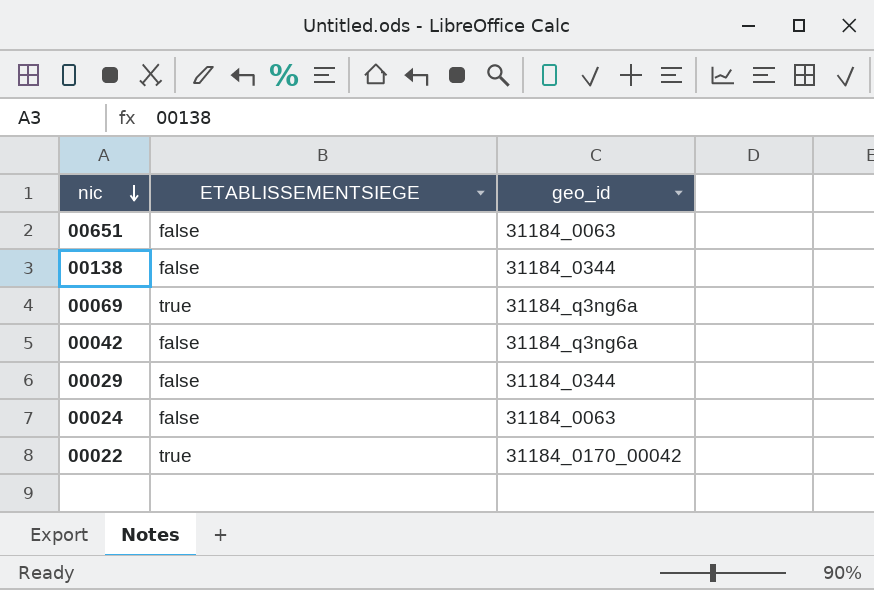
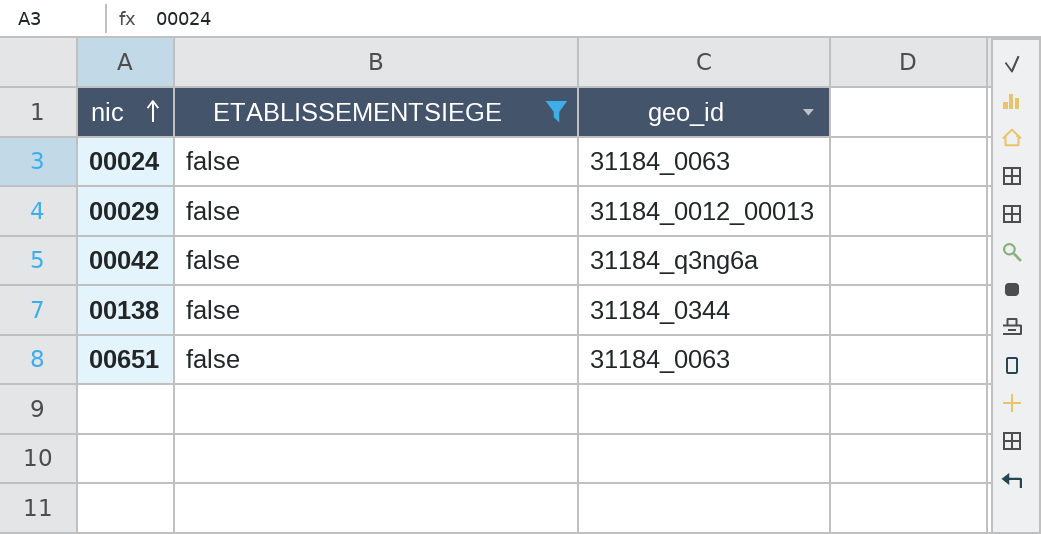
filter: none -> ETABLISSEMENTSIEGE = false
row order: nic descending -> nic ascending
00029 | geo_id: 31184_0344 -> 31184_0012_00013

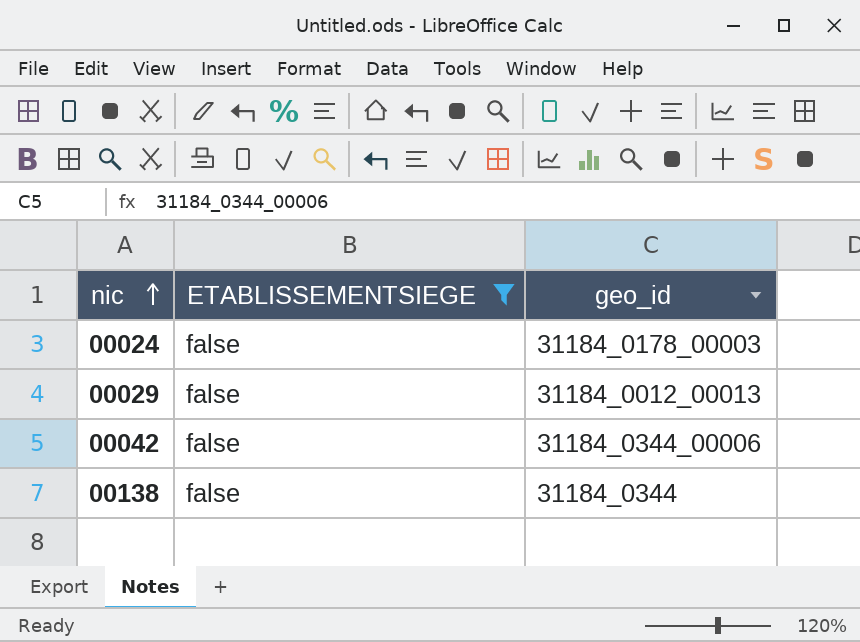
row 00651: false | 31184_0063 -> none
00024 | geo_id: 31184_0063 -> 31184_0178_00003
00042 | geo_id: 31184_q3ng6a -> 31184_0344_00006

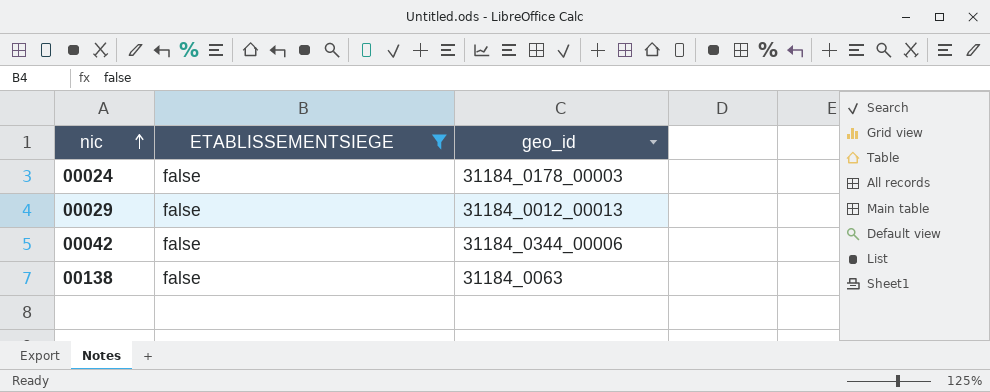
00138 | geo_id: 31184_0344 -> 31184_0063

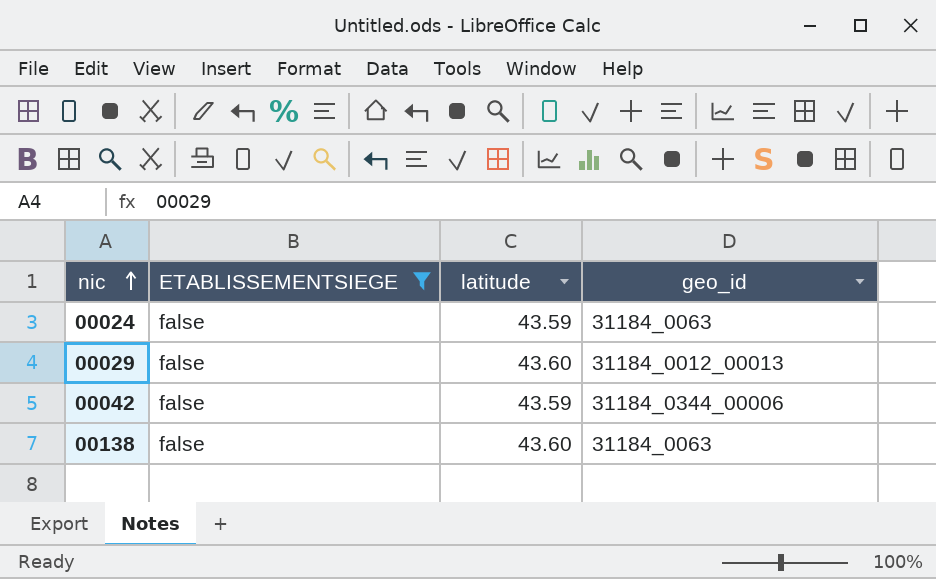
column latitude | position: none -> 3
00024 | geo_id: 31184_0178_00003 -> 31184_0063

